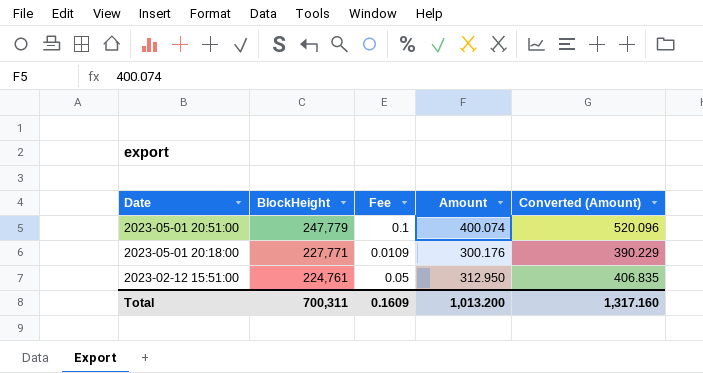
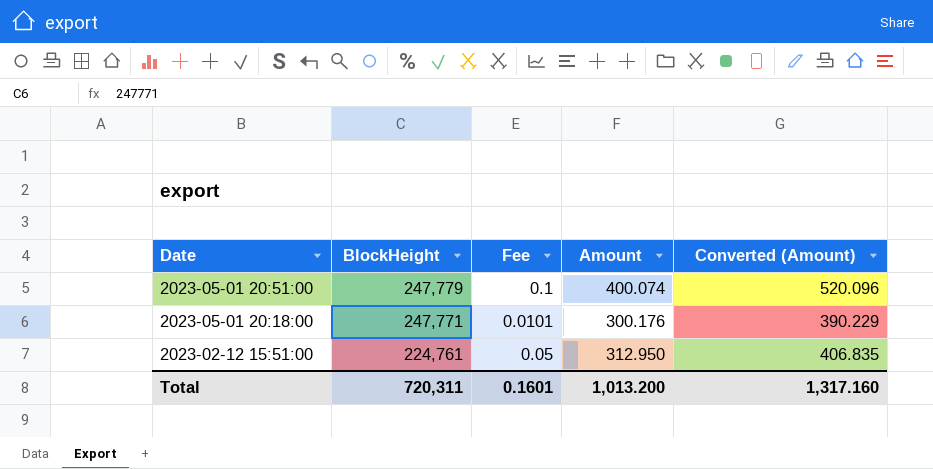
2023-05-01 20:18:00 | BlockHeight: 227,771 -> 247,771
2023-05-01 20:18:00 | Fee: 0.0109 -> 0.0101
Total | BlockHeight: 700,311 -> 720,311
Total | Fee: 0.1609 -> 0.1601

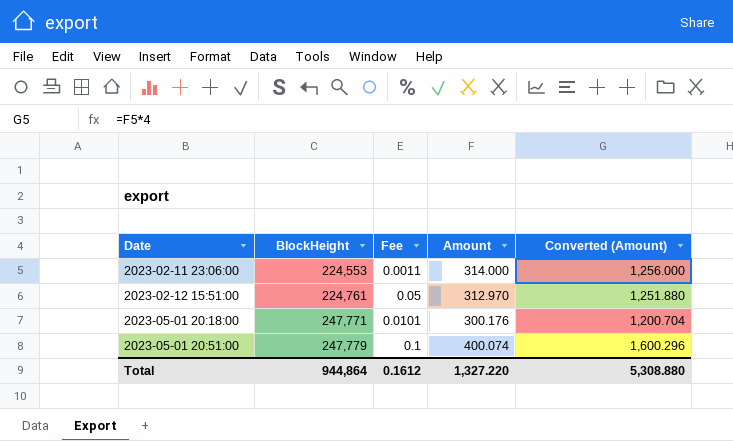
row order: Date descending -> Date ascending
column Converted (Amount) | formula: [Amount] * 1.3 -> [Amount] * 4
row 2023-02-11 23:06:00: none -> 224,553 | 0.0011 | 314.000 | 1,256.000
2023-02-12 15:51:00 | Amount: 312.950 -> 312.970
Total | BlockHeight: 720,311 -> 944,864
Total | Fee: 0.1601 -> 0.1612
Total | Amount: 1,013.200 -> 1,327.220
Total | Converted (Amount): 1,317.160 -> 5,308.880

